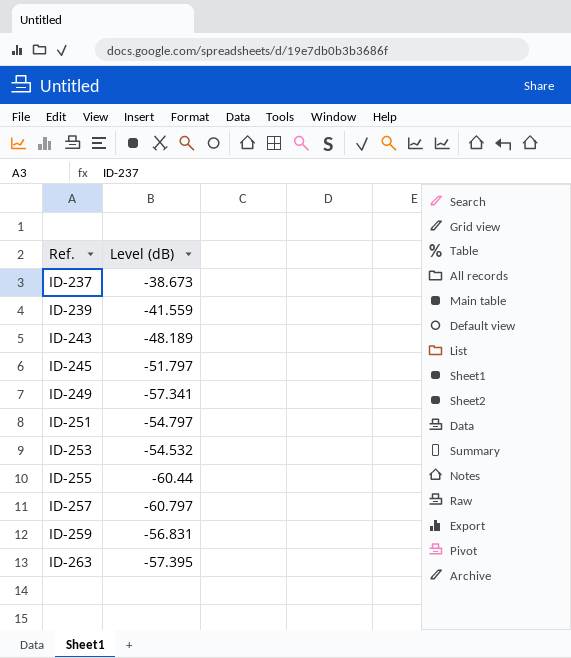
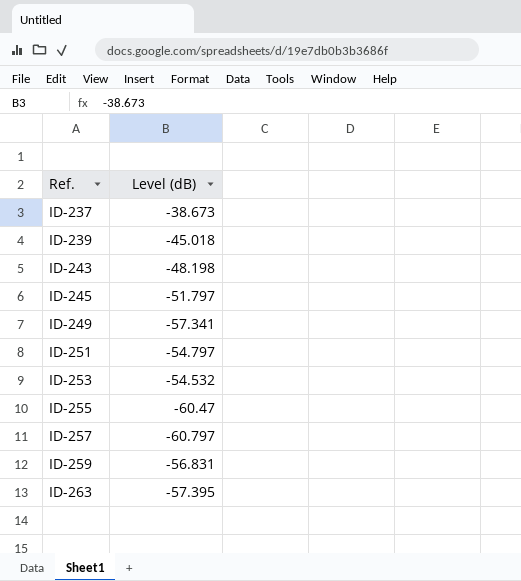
ID-239 | Level (dB): -41.559 -> -45.018
ID-243 | Level (dB): -48.189 -> -48.198
ID-255 | Level (dB): -60.44 -> -60.47

